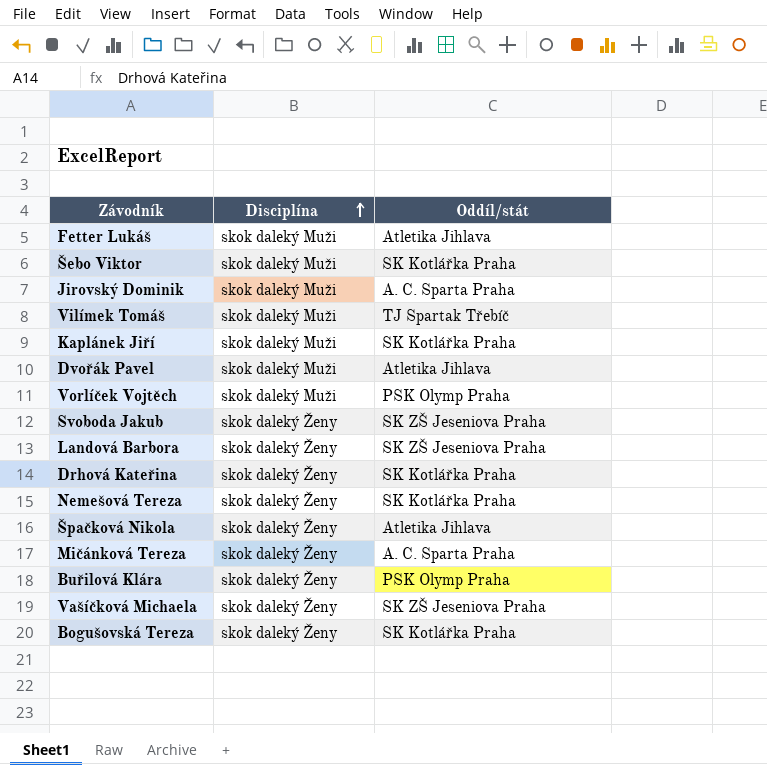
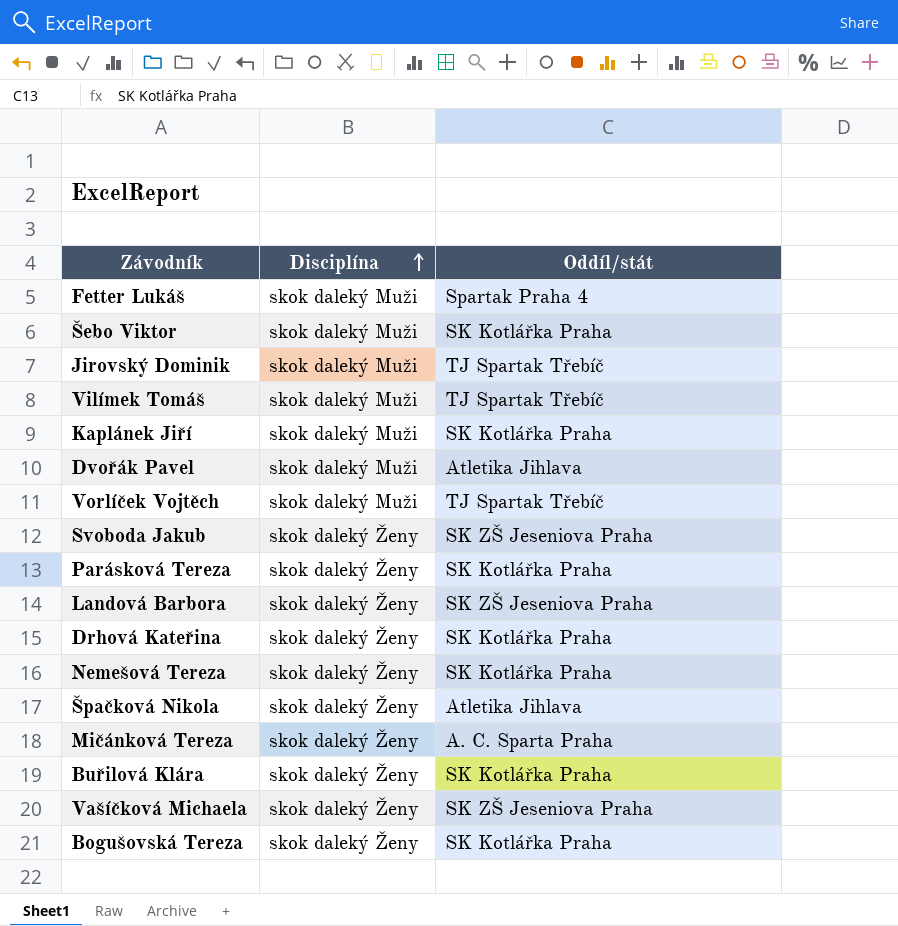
Fetter Lukáš | Oddíl/stát: Atletika Jihlava -> Spartak Praha 4
Jirovský Dominik | Oddíl/stát: A. C. Sparta Praha -> TJ Spartak Třebíč
Vorlíček Vojtěch | Oddíl/stát: PSK Olymp Praha -> TJ Spartak Třebíč
row Parásková Tereza: none -> skok daleký Ženy | SK Kotlářka Praha
Buřilová Klára | Oddíl/stát: PSK Olymp Praha -> SK Kotlářka Praha

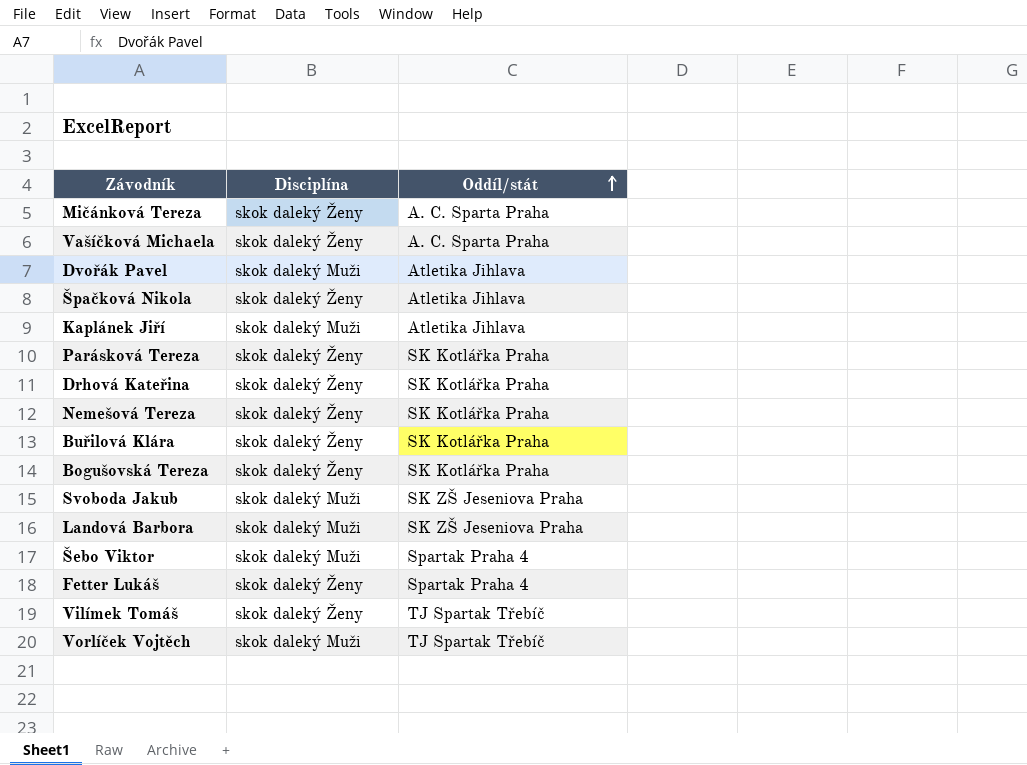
row order: Disciplína ascending -> Oddíl/stát ascending
row Jirovský Dominik: skok daleký Muži | TJ Spartak Třebíč -> none
Vašíčková Michaela | Oddíl/stát: SK ZŠ Jeseniova Praha -> A. C. Sparta Praha
Kaplánek Jiří | Oddíl/stát: SK Kotlářka Praha -> Atletika Jihlava
Svoboda Jakub | Disciplína: skok daleký Ženy -> skok daleký Muži
Landová Barbora | Disciplína: skok daleký Ženy -> skok daleký Muži
Šebo Viktor | Oddíl/stát: SK Kotlářka Praha -> Spartak Praha 4
Fetter Lukáš | Disciplína: skok daleký Muži -> skok daleký Ženy
Vilímek Tomáš | Disciplína: skok daleký Muži -> skok daleký Ženy

